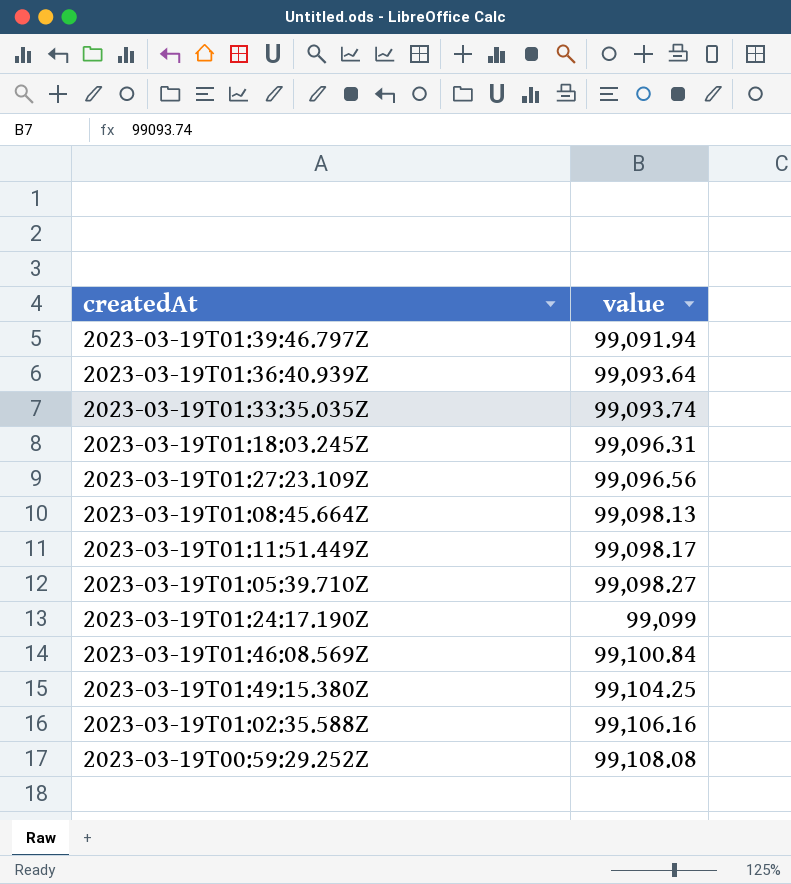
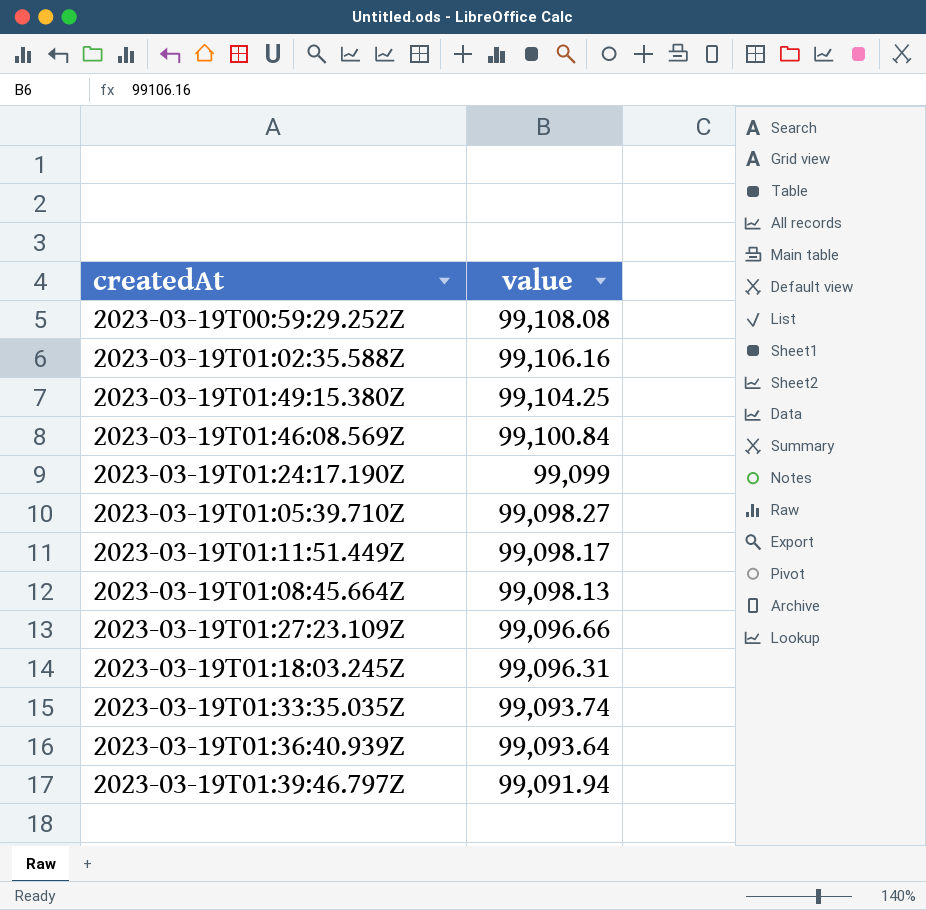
row order: value ascending -> value descending
2023-03-19T01:27:23.109Z | value: 99,096.56 -> 99,096.66

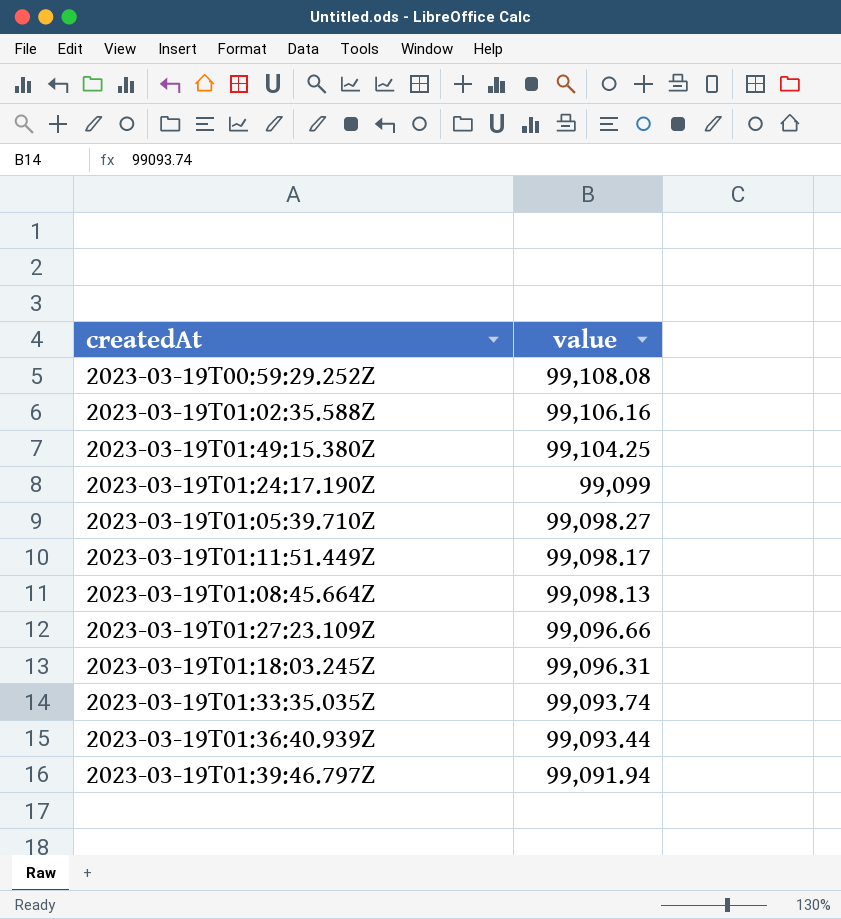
row 2023-03-19T01:46:08.569Z: 99,100.84 -> none
2023-03-19T01:36:40.939Z | value: 99,093.64 -> 99,093.44

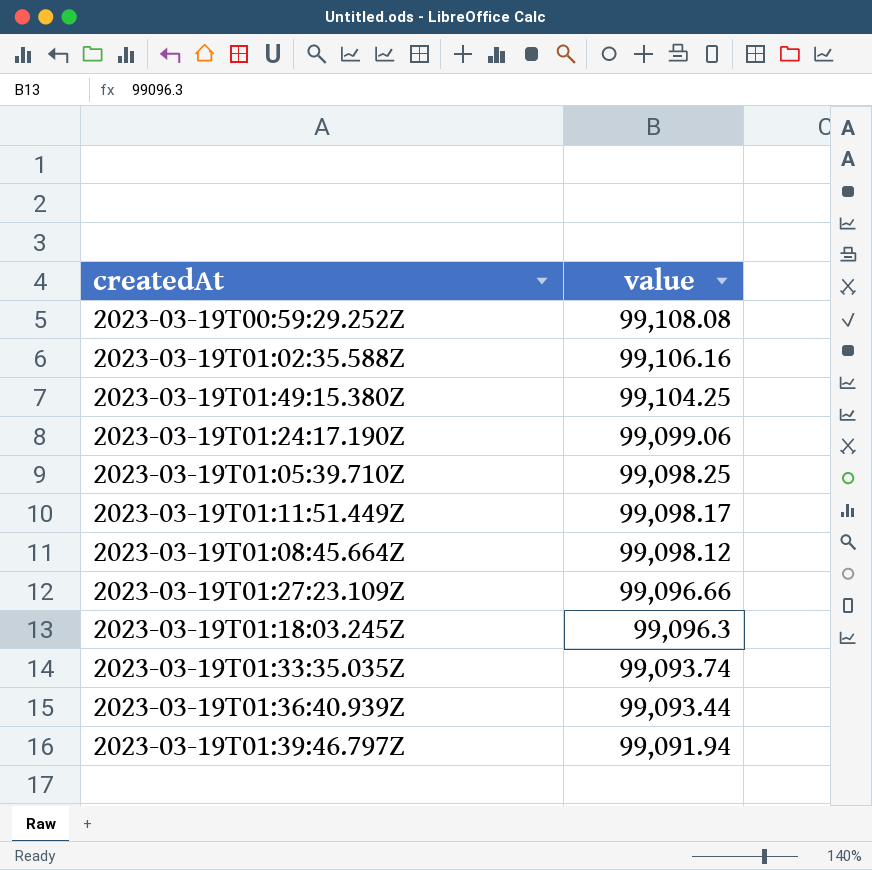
2023-03-19T01:24:17.190Z | value: 99,099 -> 99,099.06
2023-03-19T01:05:39.710Z | value: 99,098.27 -> 99,098.25
2023-03-19T01:08:45.664Z | value: 99,098.13 -> 99,098.12
2023-03-19T01:18:03.245Z | value: 99,096.31 -> 99,096.3

